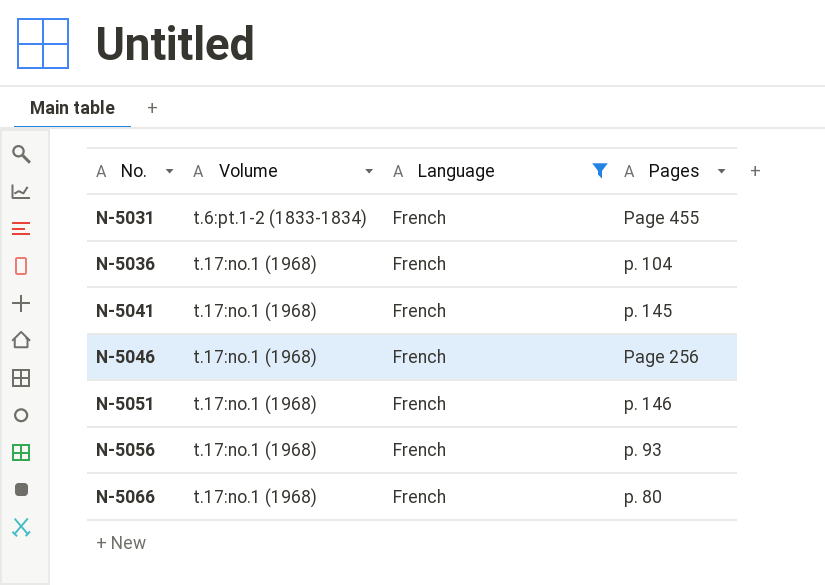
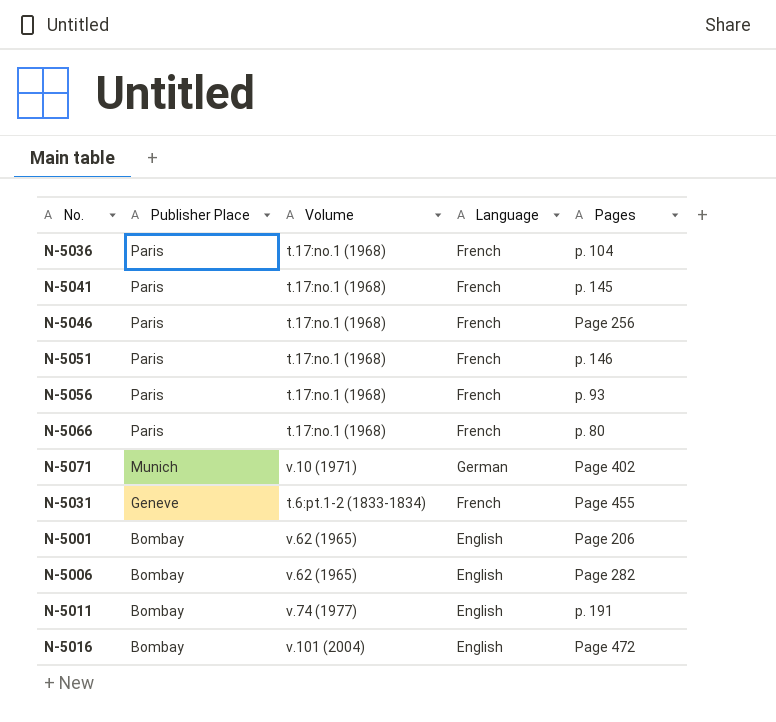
filter: Language = French -> none
row order: No. ascending -> Publisher Place descending
column Publisher Place | position: none -> 2

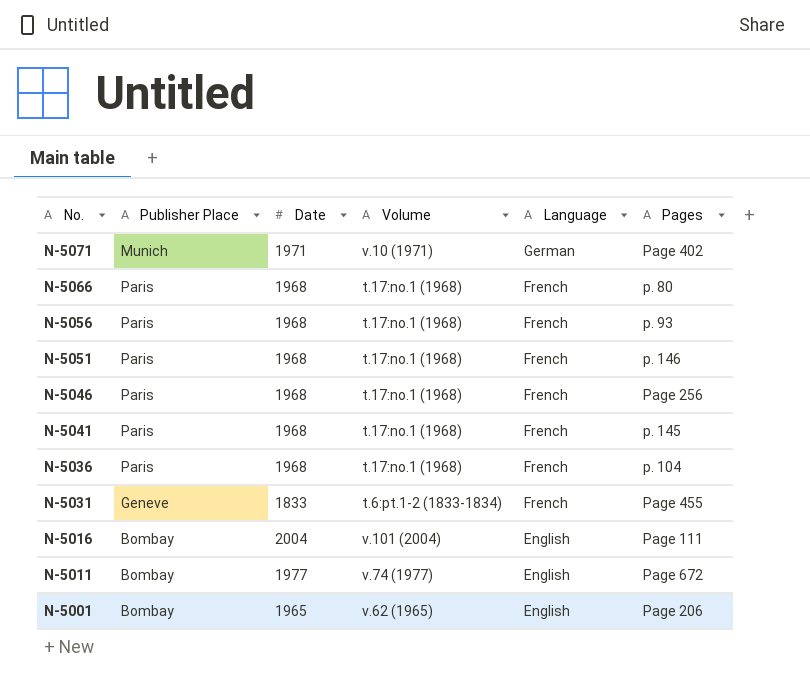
row order: Publisher Place descending -> No. descending
column Date | position: none -> 3
row N-5006: Bombay | v.62 (1965) | English | Page 282 -> none
N-5016 | Pages: Page 472 -> Page 111
N-5011 | Pages: p. 191 -> Page 672

